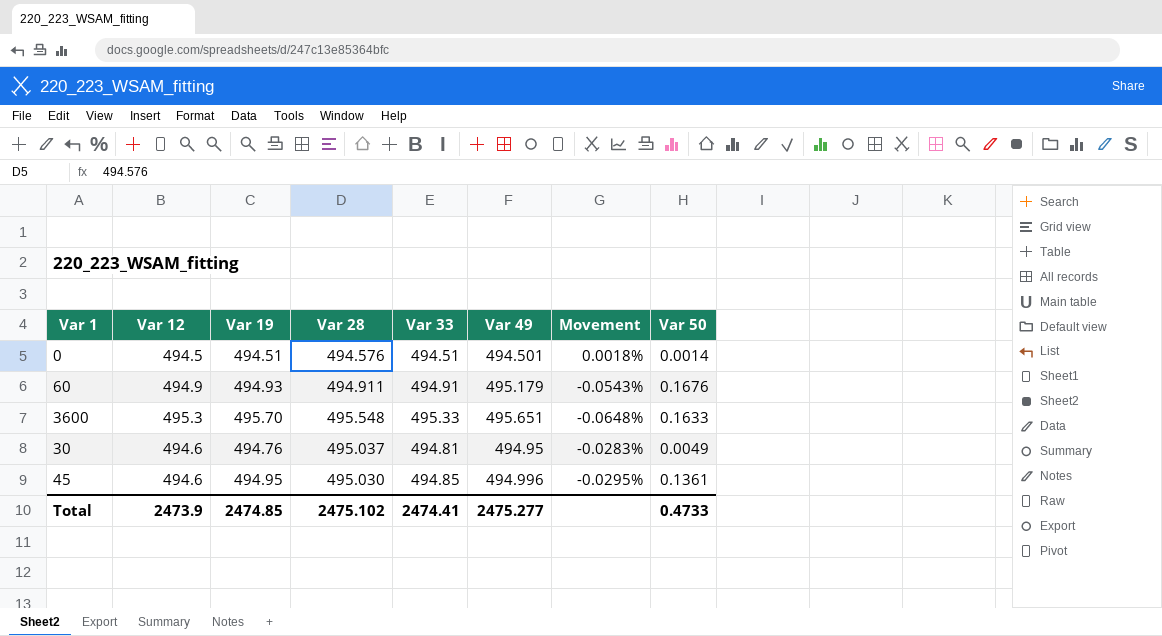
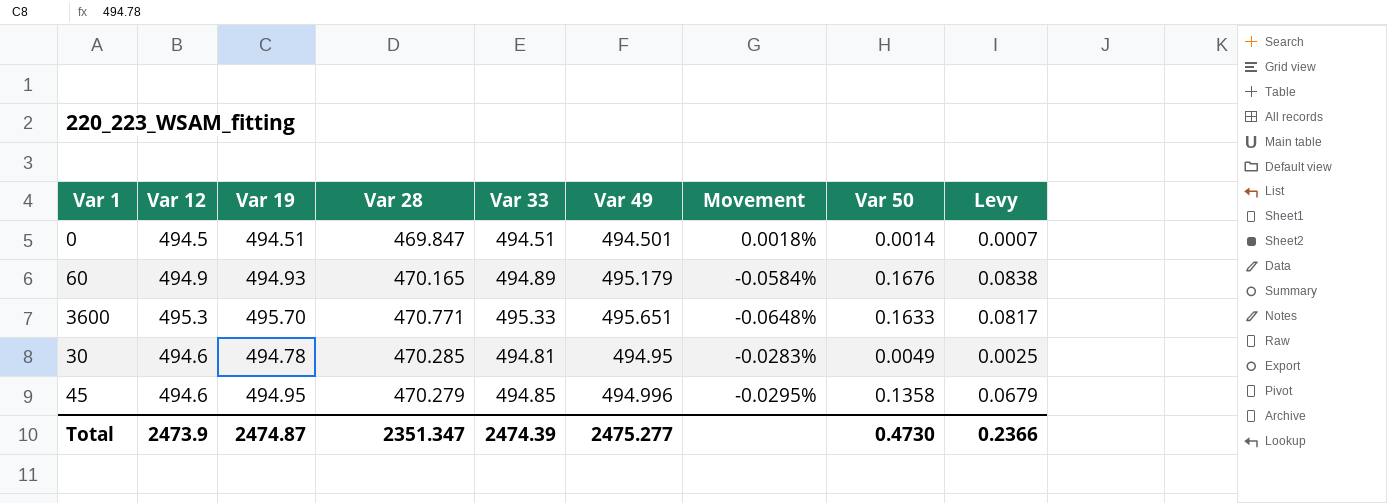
column Levy | formula: none -> [Var 50] * 0.5
0 | Var 28: 494.576 -> 469.847
60 | Var 28: 494.911 -> 470.165
60 | Var 33: 494.91 -> 494.89
60 | Movement: -0.0543% -> -0.0584%
3600 | Var 28: 495.548 -> 470.771
30 | Var 19: 494.76 -> 494.78
30 | Var 28: 495.037 -> 470.285
45 | Var 28: 495.030 -> 470.279
45 | Var 50: 0.1361 -> 0.1358
Total | Var 19: 2474.85 -> 2474.87
Total | Var 28: 2475.102 -> 2351.347
Total | Var 33: 2474.41 -> 2474.39
Total | Var 50: 0.4733 -> 0.4730

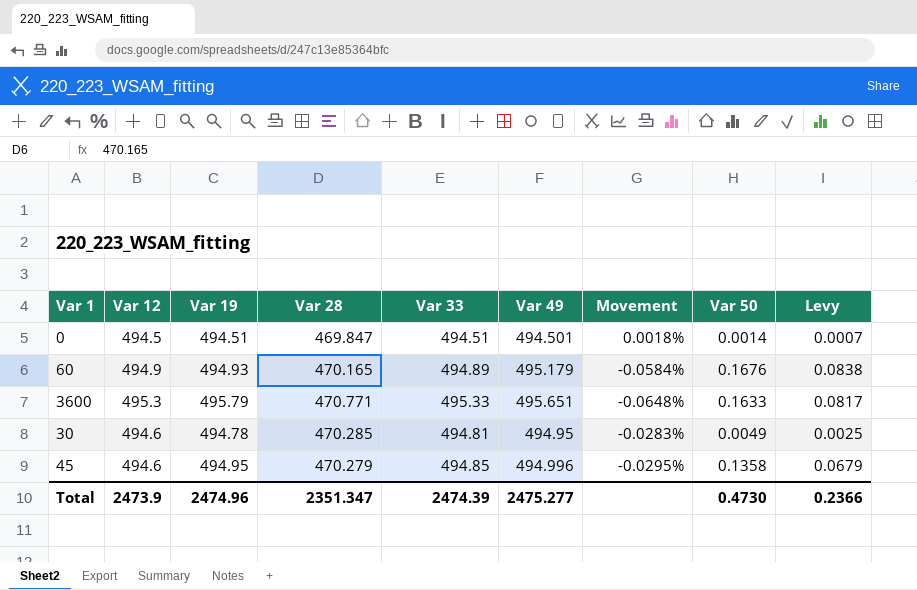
3600 | Var 19: 495.70 -> 495.79
Total | Var 19: 2474.87 -> 2474.96

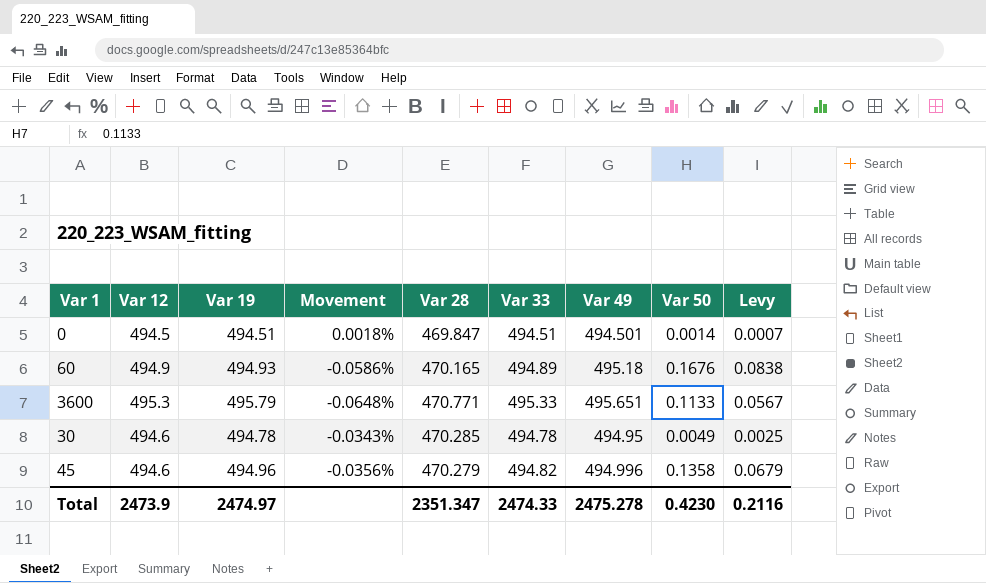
column Movement | position: 7 -> 4
60 | Movement: -0.0584% -> -0.0586%
60 | Var 49: 495.179 -> 495.18
3600 | Var 50: 0.1633 -> 0.1133
3600 | Levy: 0.0817 -> 0.0567
30 | Movement: -0.0283% -> -0.0343%
30 | Var 33: 494.81 -> 494.78
45 | Var 19: 494.95 -> 494.96
45 | Movement: -0.0295% -> -0.0356%
45 | Var 33: 494.85 -> 494.82
Total | Var 19: 2474.96 -> 2474.97
Total | Var 33: 2474.39 -> 2474.33
Total | Var 49: 2475.277 -> 2475.278
Total | Var 50: 0.4730 -> 0.4230
Total | Levy: 0.2366 -> 0.2116

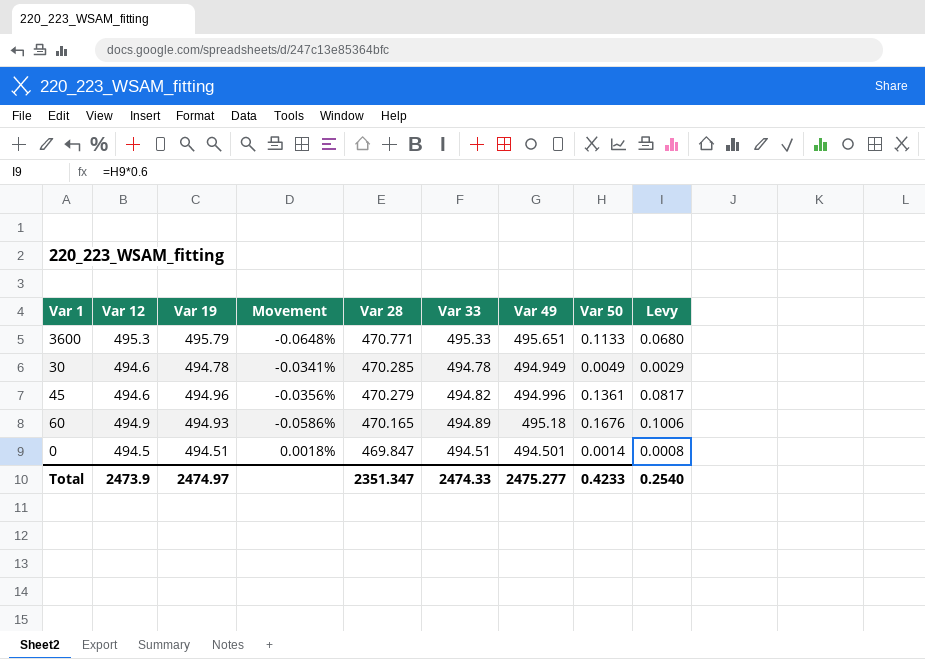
row order: none -> Var 28 descending
column Levy | formula: [Var 50] * 0.5 -> [Var 50] * 0.6
30 | Movement: -0.0343% -> -0.0341%
30 | Var 49: 494.95 -> 494.949
45 | Var 50: 0.1358 -> 0.1361
Total | Var 49: 2475.278 -> 2475.277
Total | Var 50: 0.4230 -> 0.4233
Total | Levy: 0.2116 -> 0.2540

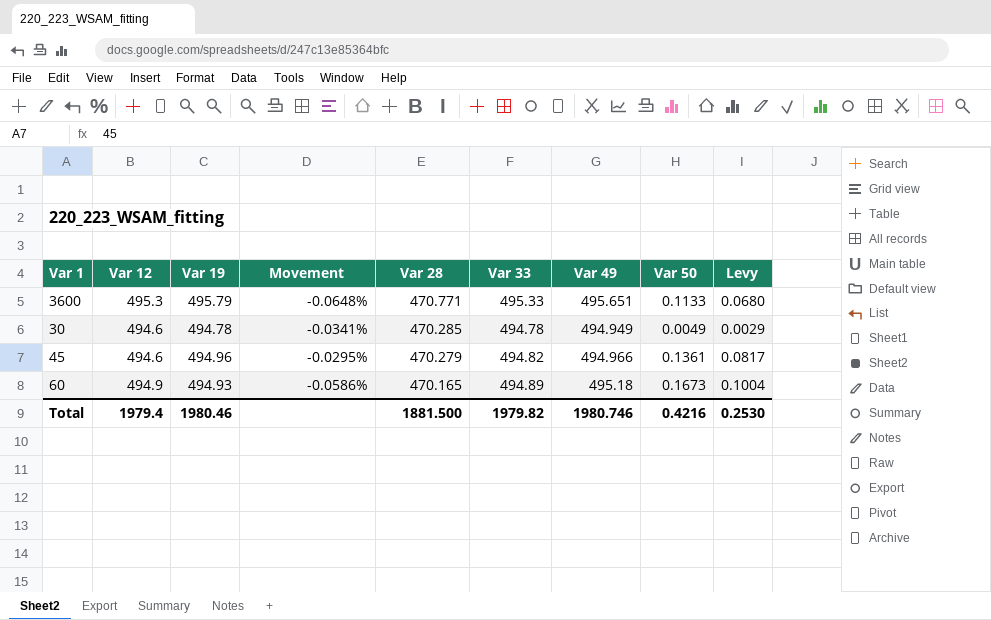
row 0: 494.5 | 494.51 | 0.0018% | 469.847 | 494.51 | 494.501 | 0.0014 | 0.0008 -> none
45 | Movement: -0.0356% -> -0.0295%
45 | Var 49: 494.996 -> 494.966
60 | Var 50: 0.1676 -> 0.1673
60 | Levy: 0.1006 -> 0.1004
Total | Var 12: 2473.9 -> 1979.4
Total | Var 19: 2474.97 -> 1980.46
Total | Var 28: 2351.347 -> 1881.500
Total | Var 33: 2474.33 -> 1979.82
Total | Var 49: 2475.277 -> 1980.746
Total | Var 50: 0.4233 -> 0.4216
Total | Levy: 0.2540 -> 0.2530

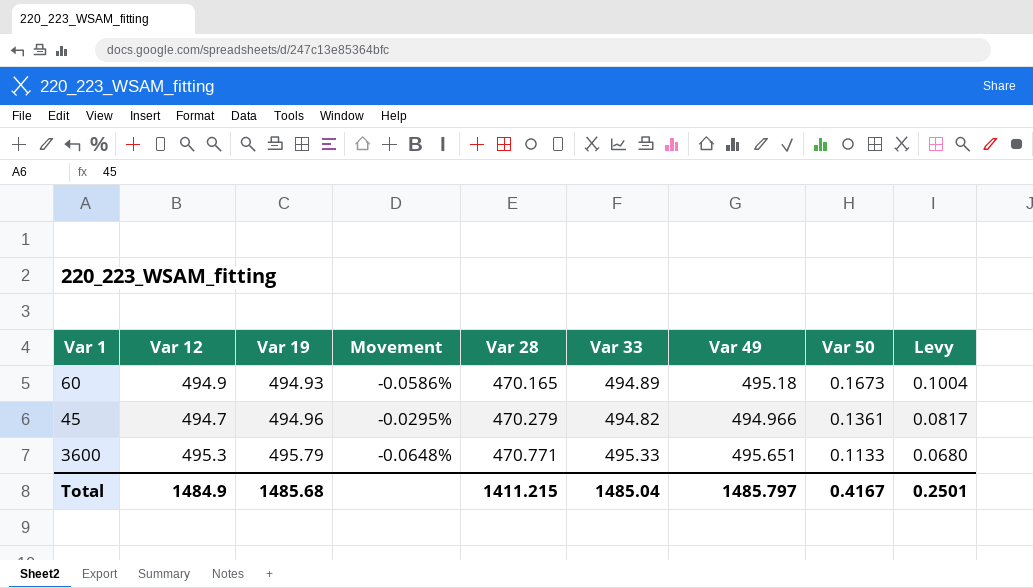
row order: Var 28 descending -> Var 19 ascending
row 30: 494.6 | 494.78 | -0.0341% | 470.285 | 494.78 | 494.949 | 0.0049 | 0.0029 -> none
45 | Var 12: 494.6 -> 494.7
Total | Var 12: 1979.4 -> 1484.9
Total | Var 19: 1980.46 -> 1485.68
Total | Var 28: 1881.500 -> 1411.215
Total | Var 33: 1979.82 -> 1485.04
Total | Var 49: 1980.746 -> 1485.797
Total | Var 50: 0.4216 -> 0.4167
Total | Levy: 0.2530 -> 0.2501

